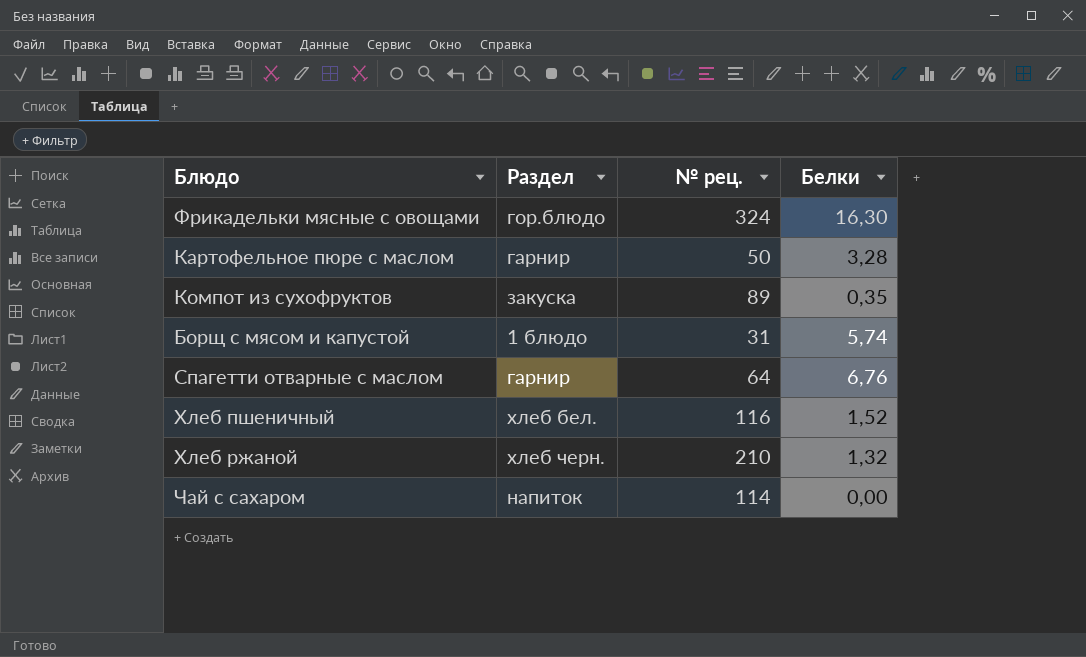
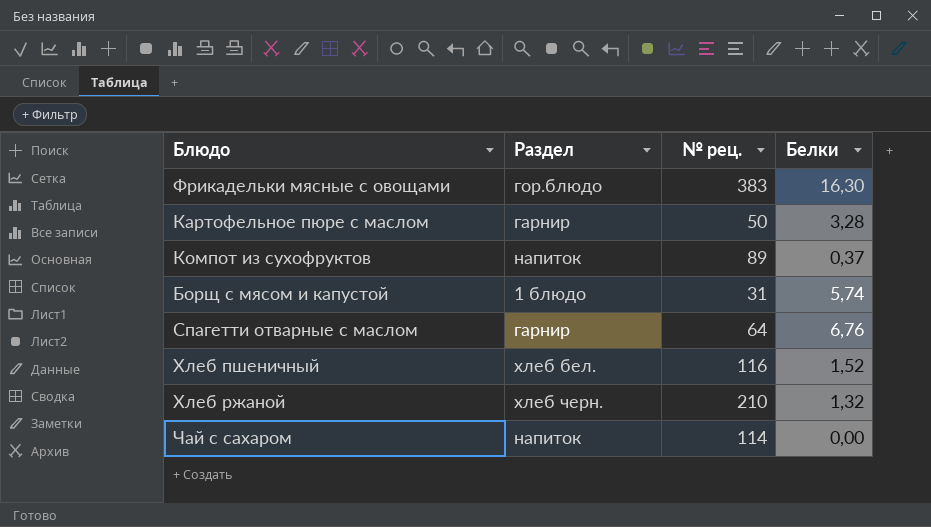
Фрикадельки мясные с овощами | № рец.: 324 -> 383
Компот из сухофруктов | Раздел: закуска -> напиток
Компот из сухофруктов | Белки: 0,35 -> 0,37

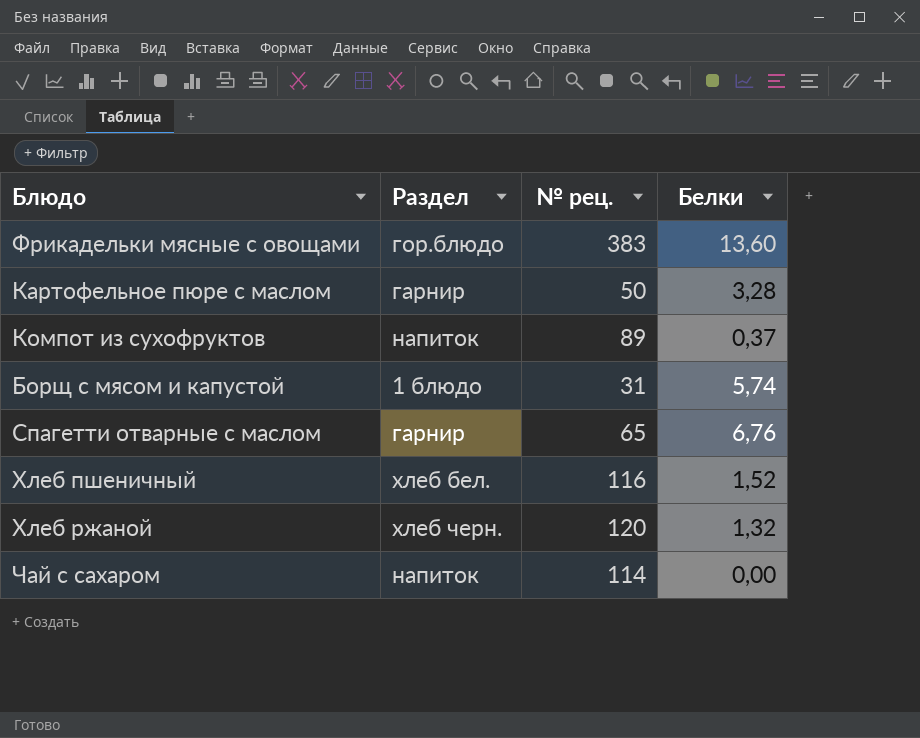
Фрикадельки мясные с овощами | Белки: 16,30 -> 13,60
Спагетти отварные с маслом | № рец.: 64 -> 65
Хлеб ржаной | № рец.: 210 -> 120

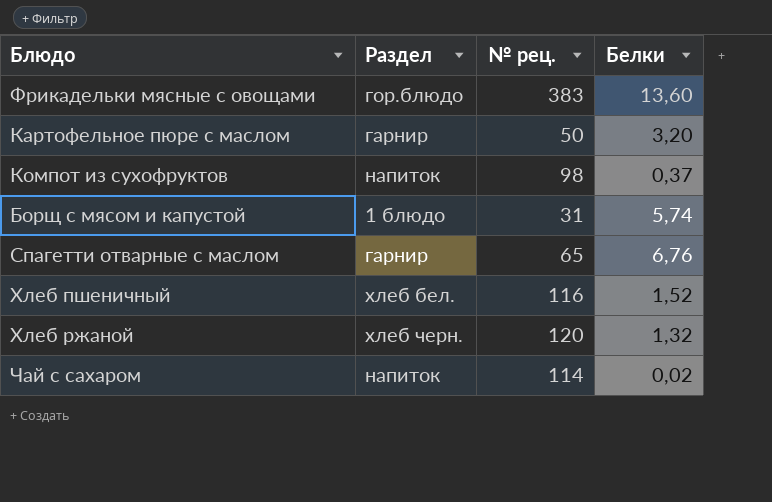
Картофельное пюре с маслом | Белки: 3,28 -> 3,20
Компот из сухофруктов | № рец.: 89 -> 98
Чай с сахаром | Белки: 0,00 -> 0,02

